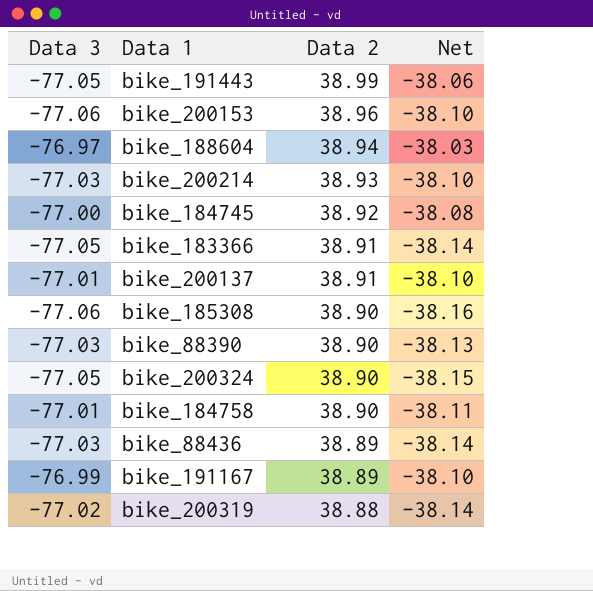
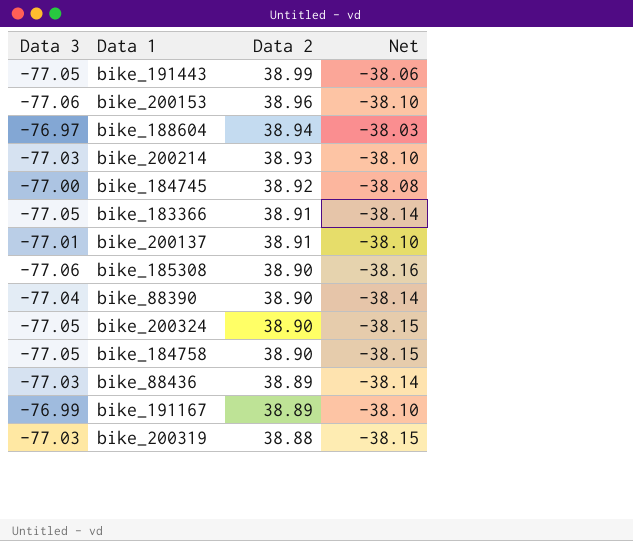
bike_88390 | Data 3: -77.03 -> -77.04
bike_88390 | Net: -38.13 -> -38.14
bike_184758 | Data 3: -77.01 -> -77.05
bike_184758 | Net: -38.11 -> -38.15
bike_200319 | Data 3: -77.02 -> -77.03
bike_200319 | Net: -38.14 -> -38.15

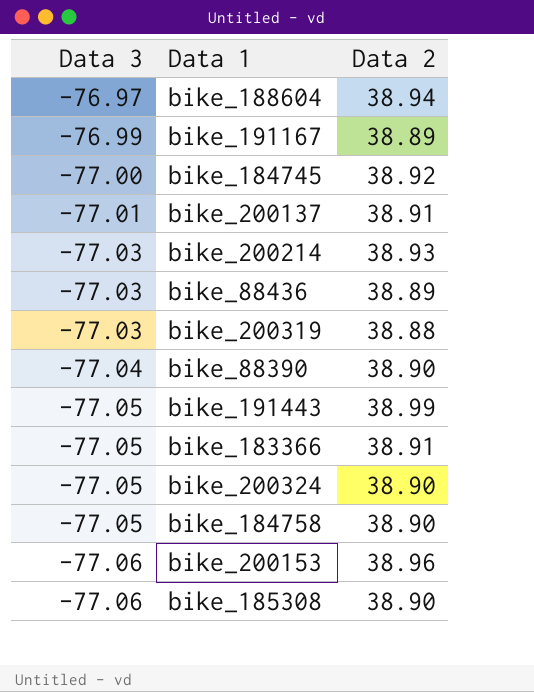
row order: Data 2 descending -> Data 3 descending
column Net | formula: [Data 3] + [Data 2] -> none

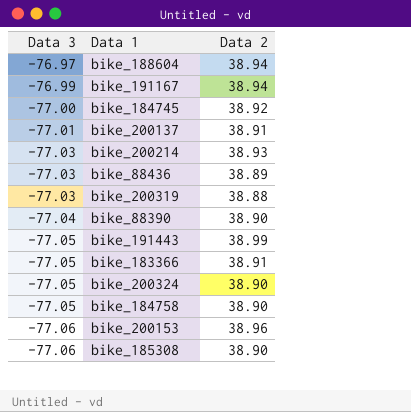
bike_191167 | Data 2: 38.89 -> 38.94

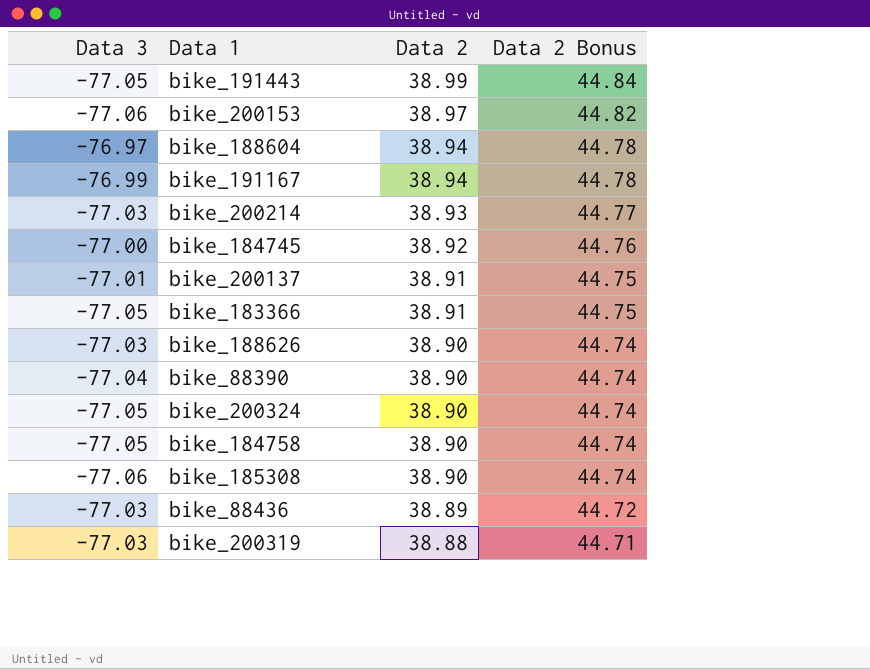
row order: Data 3 descending -> Data 2 descending
column Data 2 Bonus | formula: none -> [Data 2] * 1.15
bike_200153 | Data 2: 38.96 -> 38.97
row bike_188626: none -> -77.03 | 38.90 | 44.74

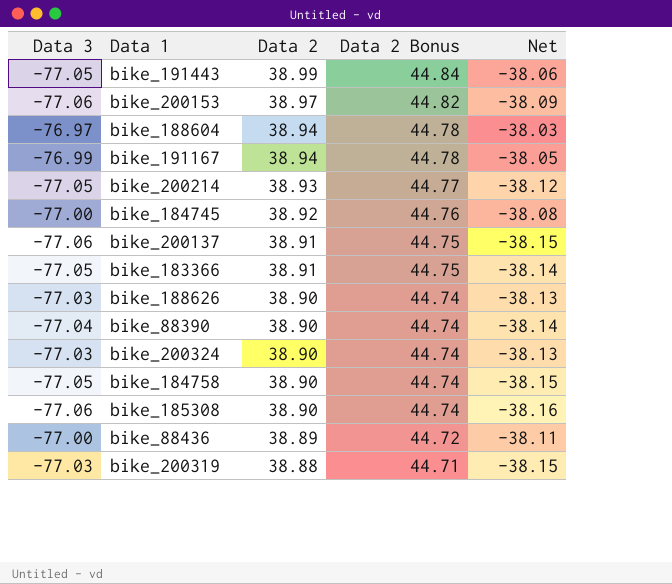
column Net | formula: none -> [Data 3] + [Data 2]
bike_200214 | Data 3: -77.03 -> -77.05
bike_200137 | Data 3: -77.01 -> -77.06
bike_200324 | Data 3: -77.05 -> -77.03
bike_88436 | Data 3: -77.03 -> -77.00

